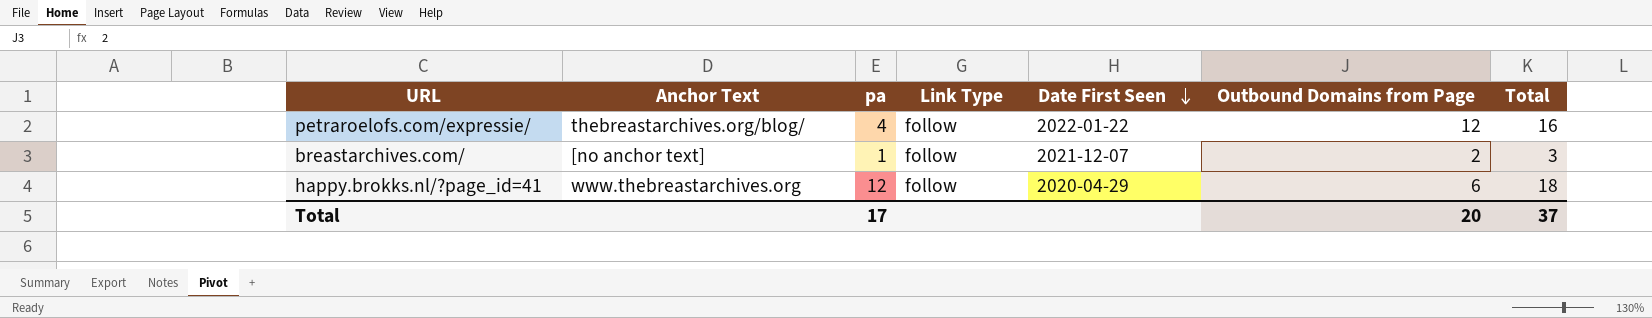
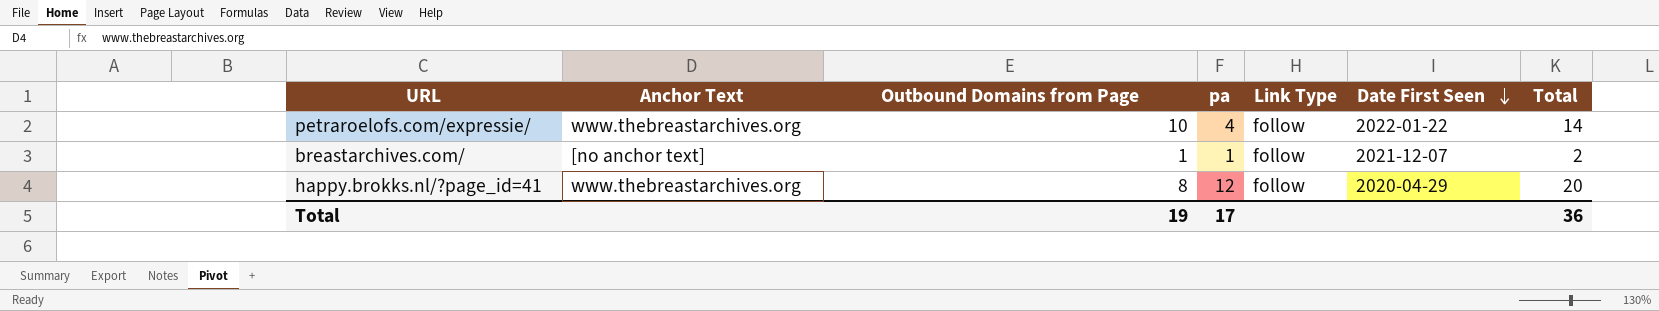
column Outbound Domains from Page | position: 6 -> 3
petraroelofs.com/expressie/ | Anchor Text: thebreastarchives.org/blog/ -> www.thebreastarchives.org
petraroelofs.com/expressie/ | Outbound Domains from Page: 12 -> 10
petraroelofs.com/expressie/ | Total: 16 -> 14
breastarchives.com/ | Outbound Domains from Page: 2 -> 1
breastarchives.com/ | Total: 3 -> 2
happy.brokks.nl/?page_id=41 | Outbound Domains from Page: 6 -> 8
happy.brokks.nl/?page_id=41 | Total: 18 -> 20
Total | Outbound Domains from Page: 20 -> 19
Total | Total: 37 -> 36

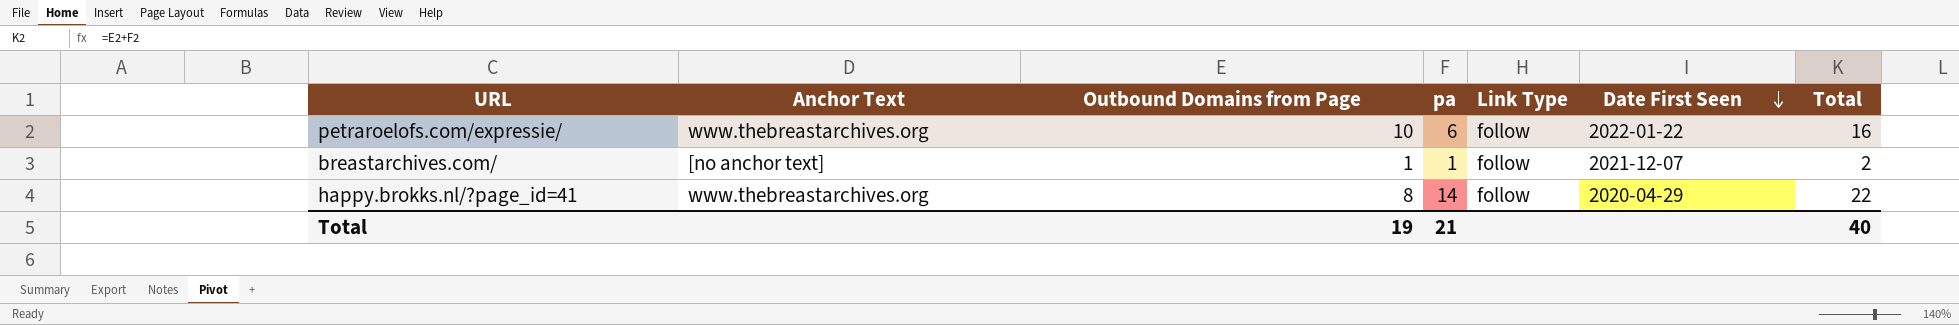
petraroelofs.com/expressie/ | pa: 4 -> 6
petraroelofs.com/expressie/ | Total: 14 -> 16
happy.brokks.nl/?page_id=41 | pa: 12 -> 14
happy.brokks.nl/?page_id=41 | Total: 20 -> 22
Total | pa: 17 -> 21
Total | Total: 36 -> 40

